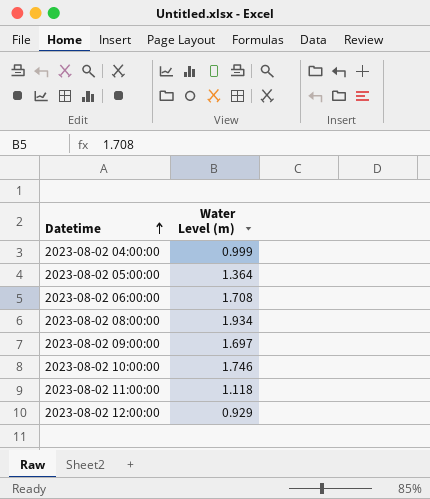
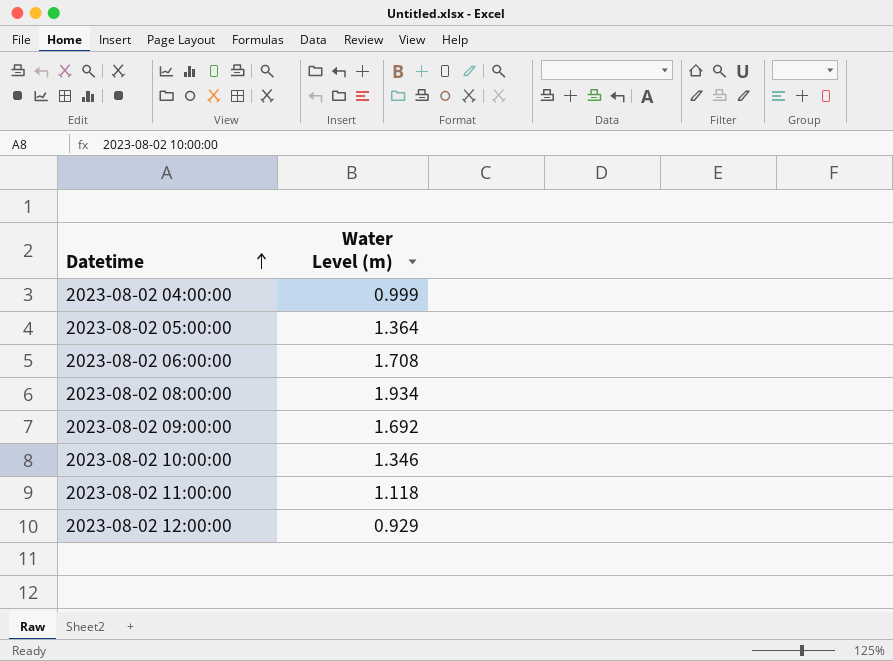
2023-08-02 09:00:00 | Water Level (m): 1.697 -> 1.692
2023-08-02 10:00:00 | Water Level (m): 1.746 -> 1.346

